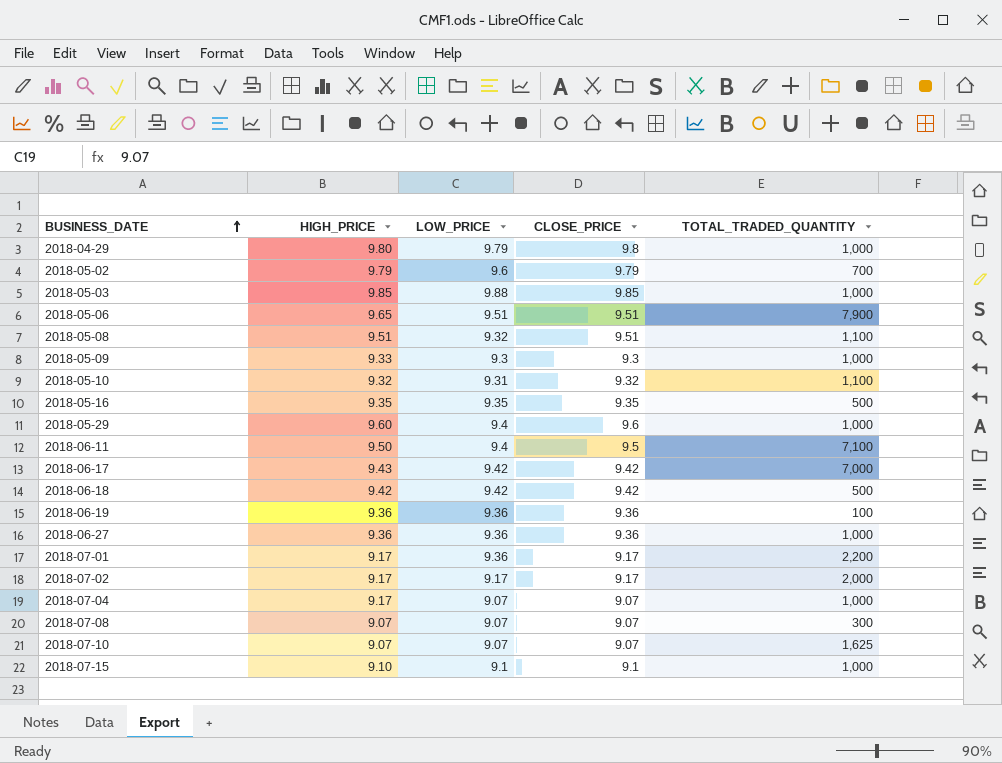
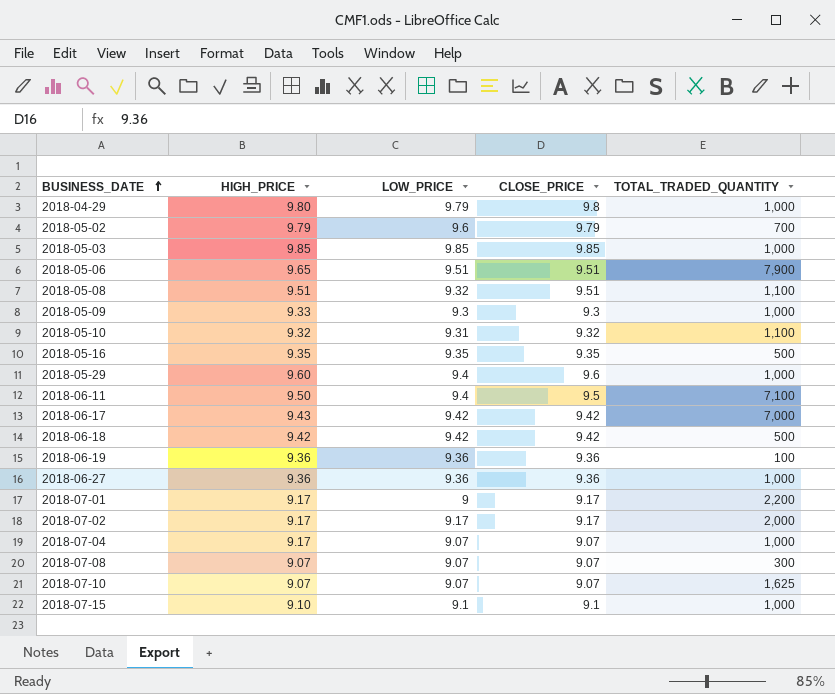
2018-05-03 | LOW_PRICE: 9.88 -> 9.85
2018-07-01 | LOW_PRICE: 9.36 -> 9

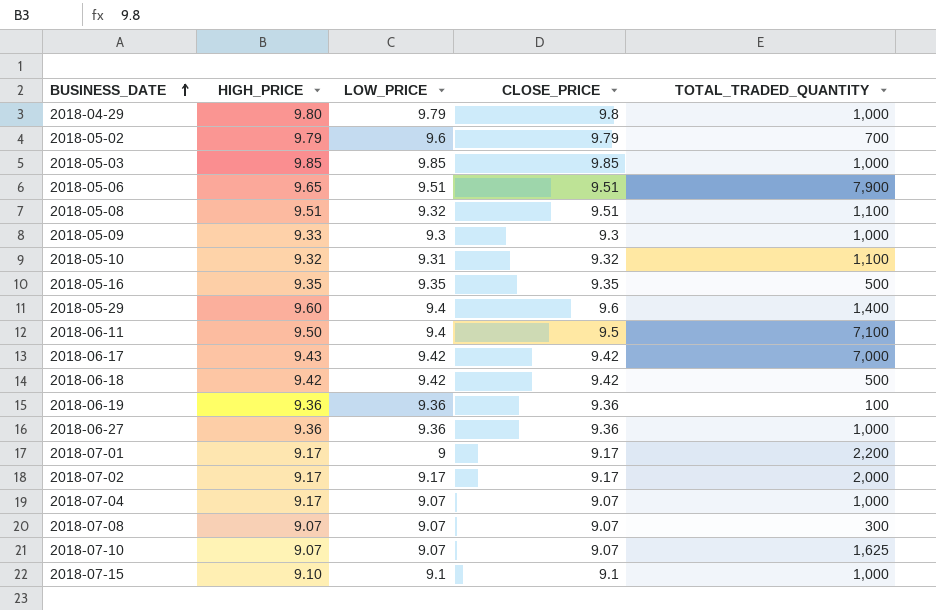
2018-05-29 | TOTAL_TRADED_QUANTITY: 1,000 -> 1,400

